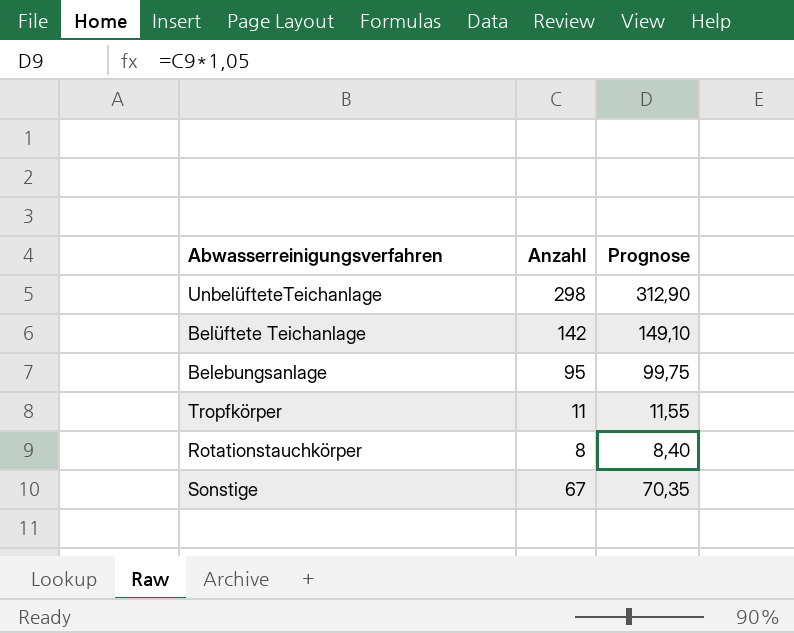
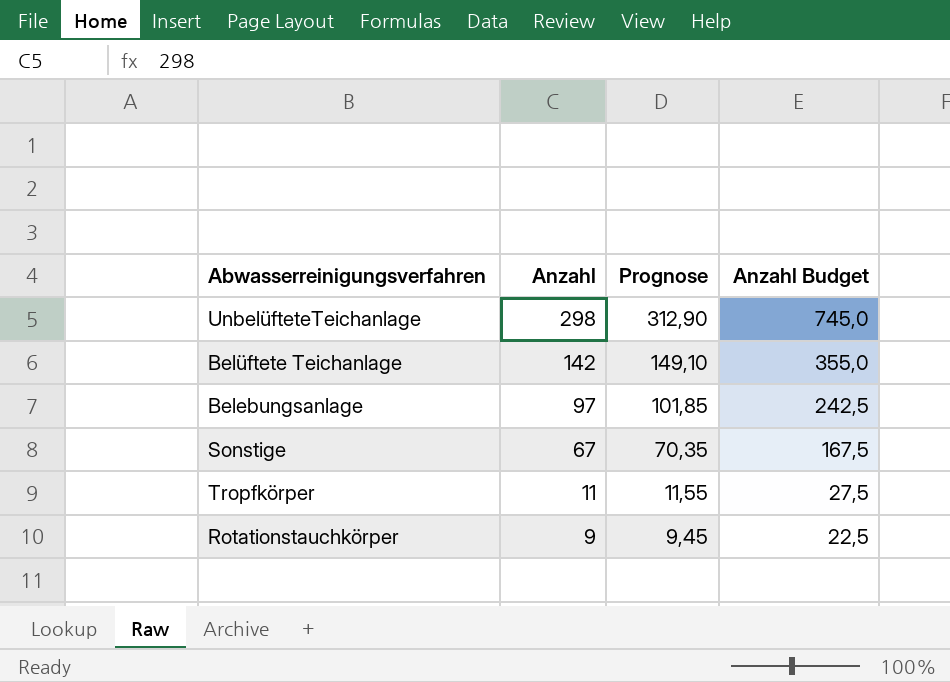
row order: none -> Anzahl descending
column Anzahl Budget | formula: none -> [Anzahl] * 2,5
Belebungsanlage | Anzahl: 95 -> 97
Belebungsanlage | Prognose: 99,75 -> 101,85
Rotationstauchkörper | Anzahl: 8 -> 9
Rotationstauchkörper | Prognose: 8,40 -> 9,45

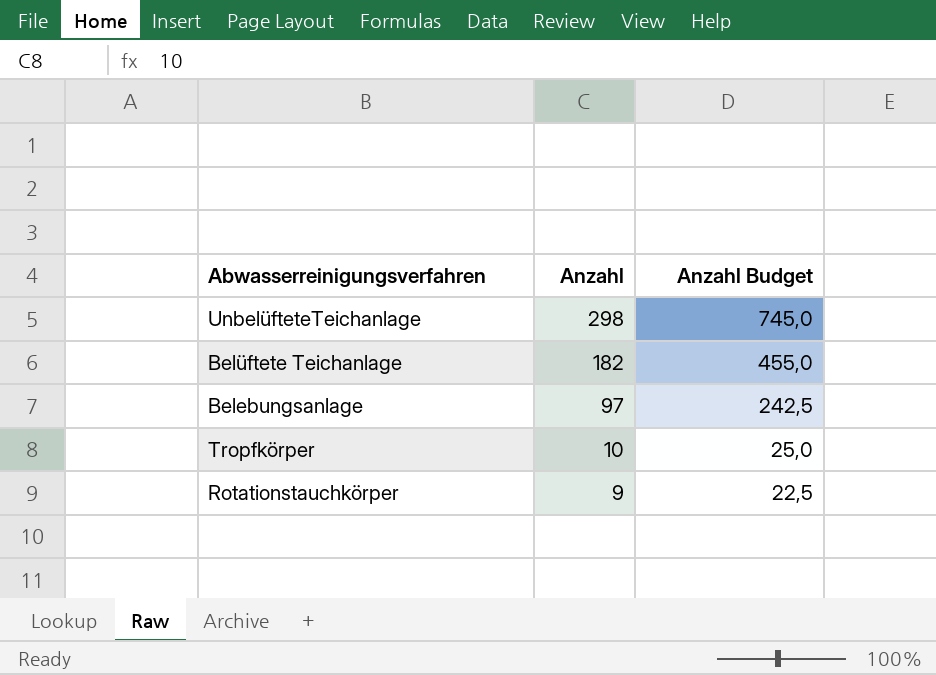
column Prognose | formula: [Anzahl] * 1,05 -> none
row Sonstige: 67 | 70,35 | 167,5 -> none
Belüftete Teichanlage | Anzahl: 142 -> 182
Belüftete Teichanlage | Anzahl Budget: 355,0 -> 455,0
Tropfkörper | Anzahl: 11 -> 10
Tropfkörper | Anzahl Budget: 27,5 -> 25,0

